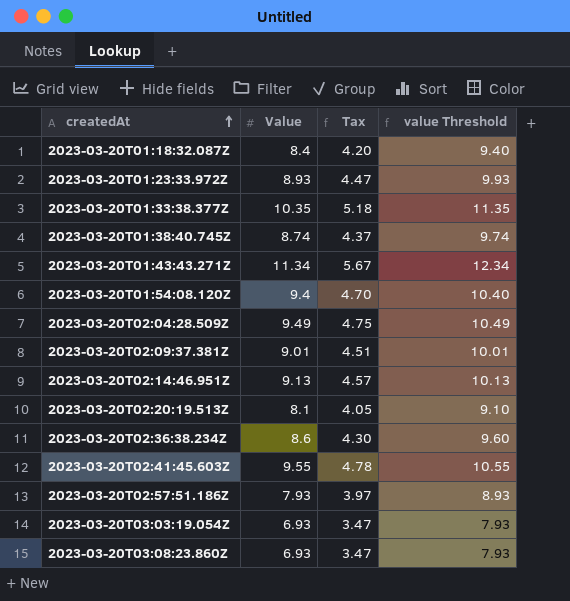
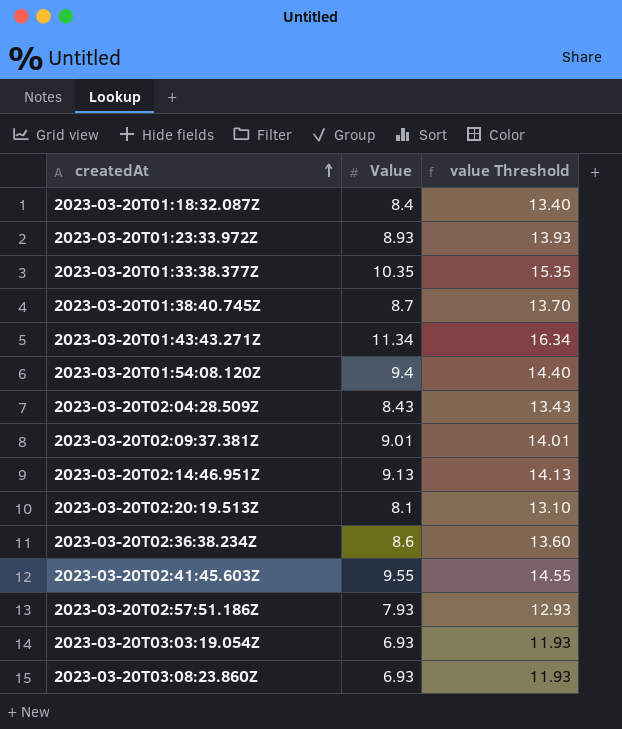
column Tax | formula: [Value] * 0.5 -> none
column value Threshold | formula: [Value] + 1 -> [Value] + 5
2023-03-20T01:38:40.745Z | Value: 8.74 -> 8.7
2023-03-20T02:04:28.509Z | Value: 9.49 -> 8.43

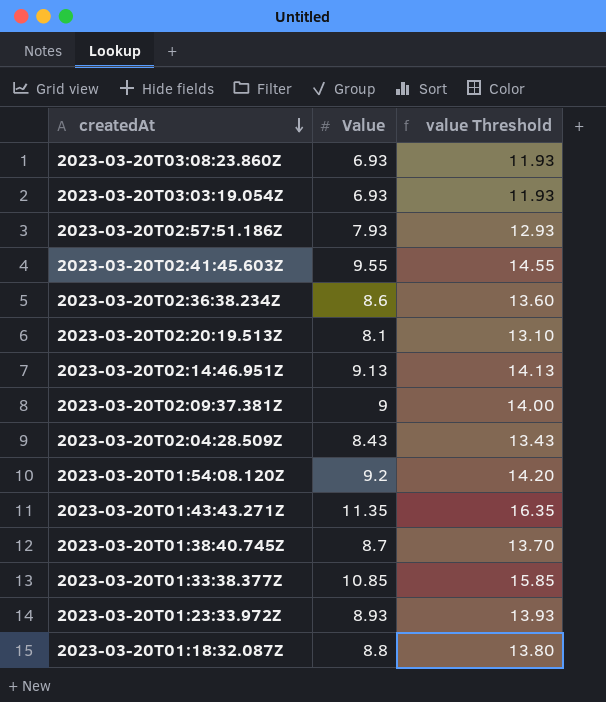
row order: createdAt ascending -> createdAt descending
2023-03-20T02:09:37.381Z | Value: 9.01 -> 9
2023-03-20T02:09:37.381Z | value Threshold: 14.01 -> 14.00
2023-03-20T01:54:08.120Z | Value: 9.4 -> 9.2
2023-03-20T01:54:08.120Z | value Threshold: 14.40 -> 14.20
2023-03-20T01:43:43.271Z | Value: 11.34 -> 11.35
2023-03-20T01:43:43.271Z | value Threshold: 16.34 -> 16.35
2023-03-20T01:33:38.377Z | Value: 10.35 -> 10.85
2023-03-20T01:33:38.377Z | value Threshold: 15.35 -> 15.85
2023-03-20T01:18:32.087Z | Value: 8.4 -> 8.8
2023-03-20T01:18:32.087Z | value Threshold: 13.40 -> 13.80

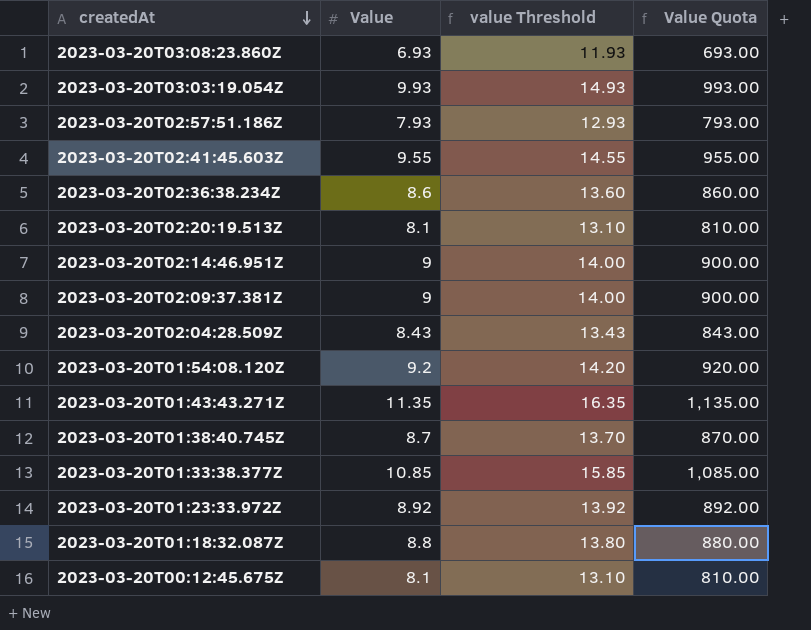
column Value Quota | formula: none -> [Value] * 100
2023-03-20T03:03:19.054Z | Value: 6.93 -> 9.93
2023-03-20T03:03:19.054Z | value Threshold: 11.93 -> 14.93
2023-03-20T02:14:46.951Z | Value: 9.13 -> 9
2023-03-20T02:14:46.951Z | value Threshold: 14.13 -> 14.00
2023-03-20T01:23:33.972Z | Value: 8.93 -> 8.92
2023-03-20T01:23:33.972Z | value Threshold: 13.93 -> 13.92
row 2023-03-20T00:12:45.675Z: none -> 8.1 | 13.10 | 810.00

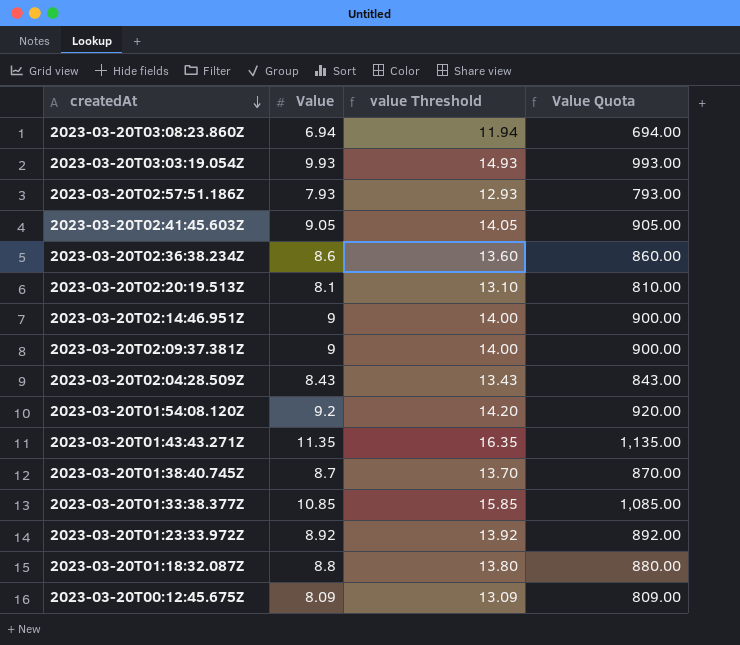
2023-03-20T03:08:23.860Z | Value: 6.93 -> 6.94
2023-03-20T03:08:23.860Z | value Threshold: 11.93 -> 11.94
2023-03-20T03:08:23.860Z | Value Quota: 693.00 -> 694.00
2023-03-20T02:41:45.603Z | Value: 9.55 -> 9.05
2023-03-20T02:41:45.603Z | value Threshold: 14.55 -> 14.05
2023-03-20T02:41:45.603Z | Value Quota: 955.00 -> 905.00
2023-03-20T00:12:45.675Z | Value: 8.1 -> 8.09
2023-03-20T00:12:45.675Z | value Threshold: 13.10 -> 13.09
2023-03-20T00:12:45.675Z | Value Quota: 810.00 -> 809.00

